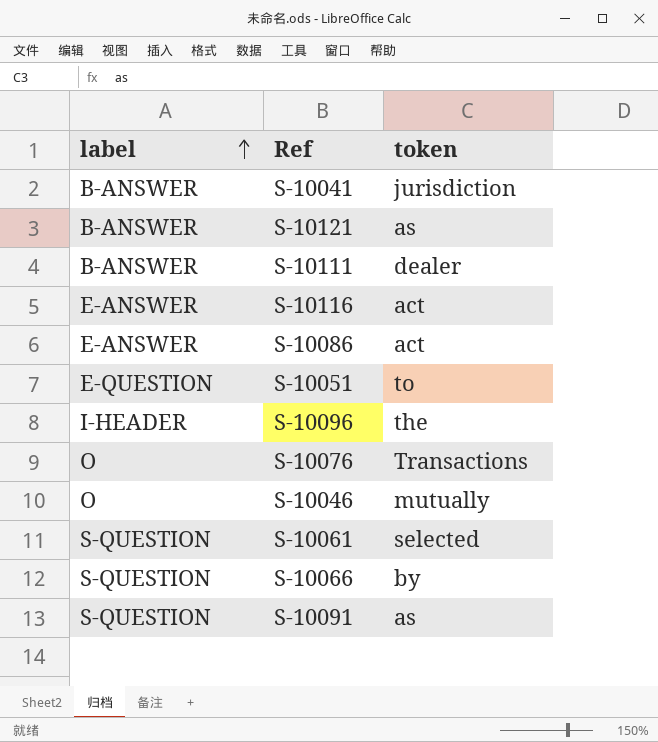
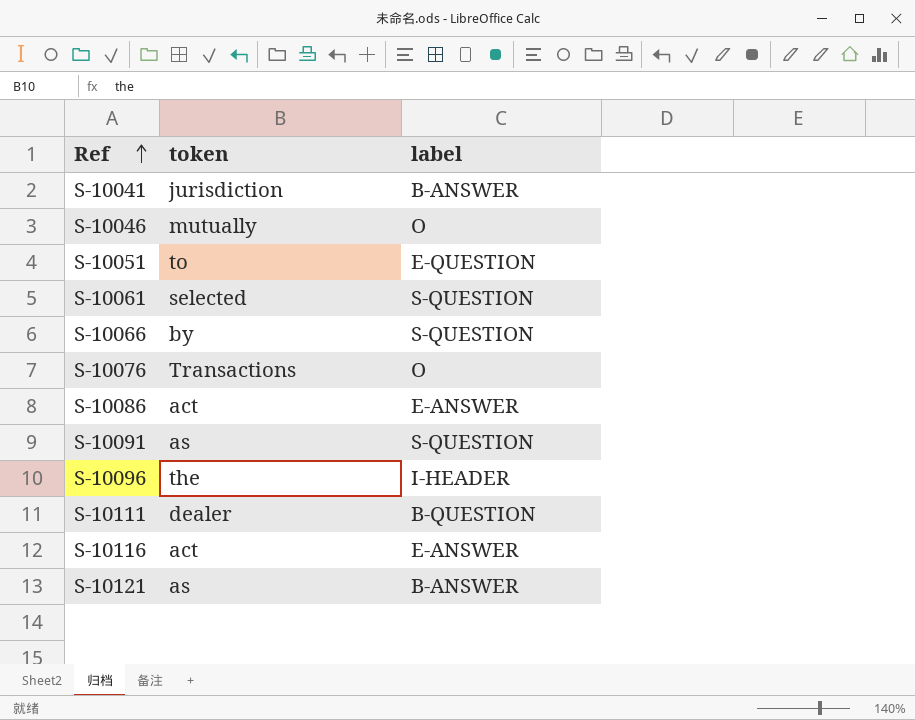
row order: label ascending -> Ref ascending
column label | position: 1 -> 3
S-10111 | label: B-ANSWER -> B-QUESTION

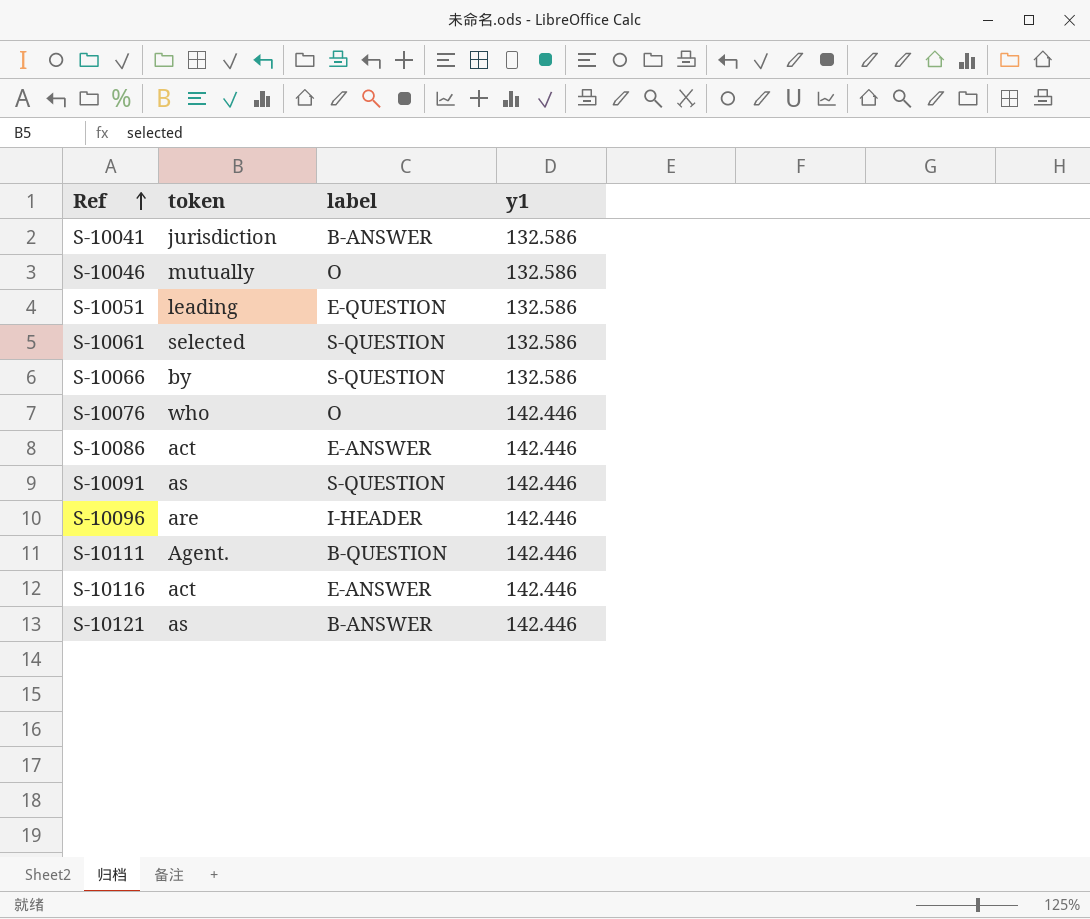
column y1 | position: none -> 4
S-10051 | token: to -> leading
S-10076 | token: Transactions -> who
S-10096 | token: the -> are
S-10111 | token: dealer -> Agent.

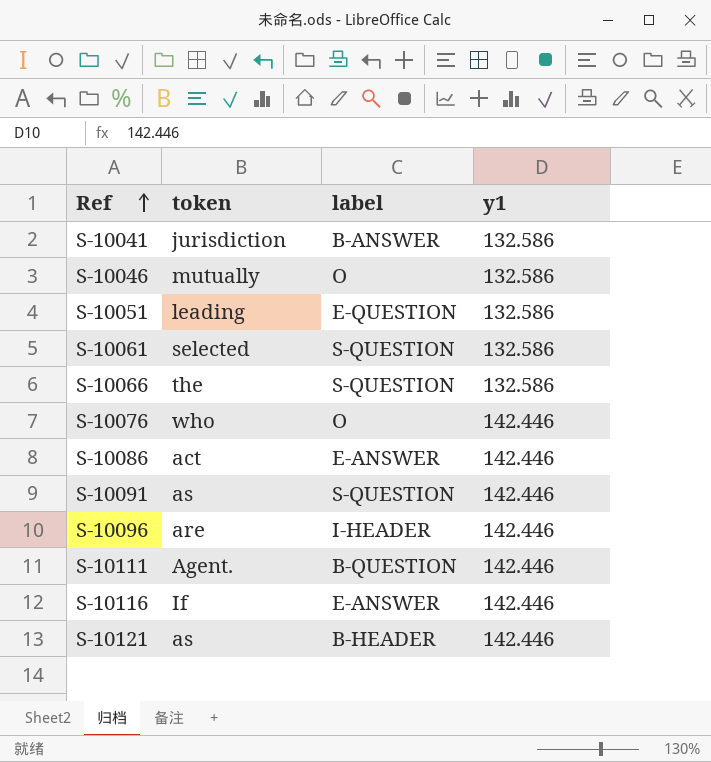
S-10066 | token: by -> the
S-10116 | token: act -> If
S-10121 | label: B-ANSWER -> B-HEADER

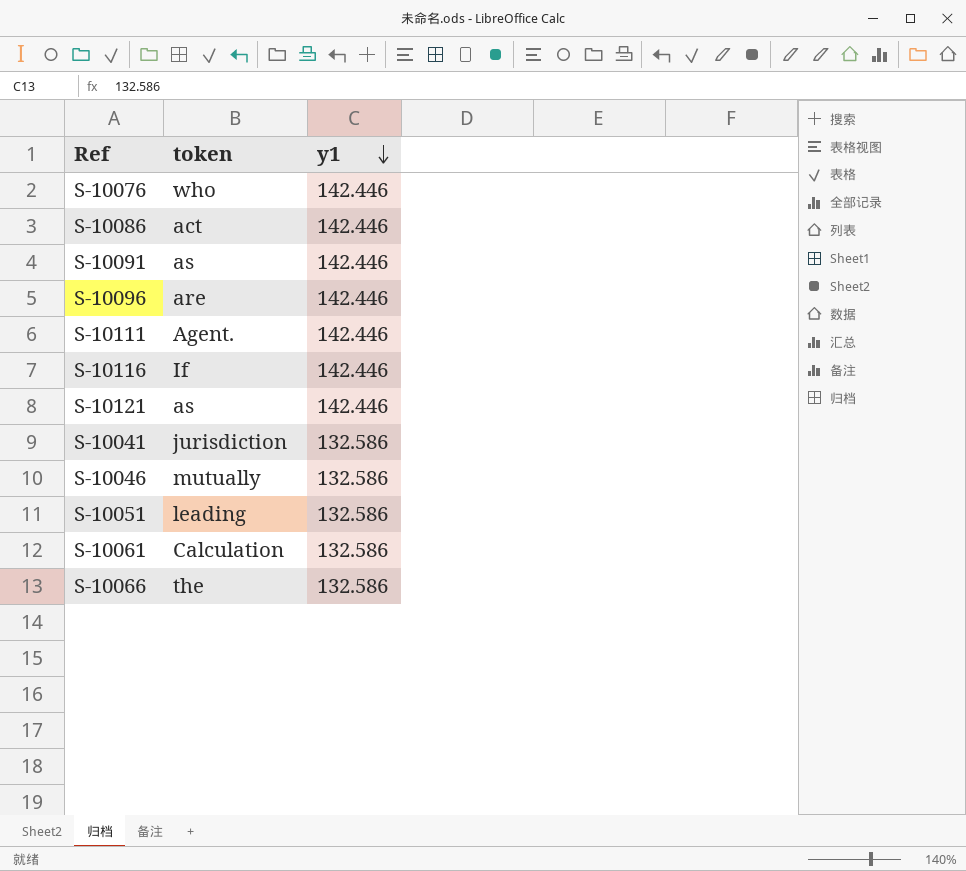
row order: Ref ascending -> y1 descending
column label | position: 3 -> none
S-10061 | token: selected -> Calculation

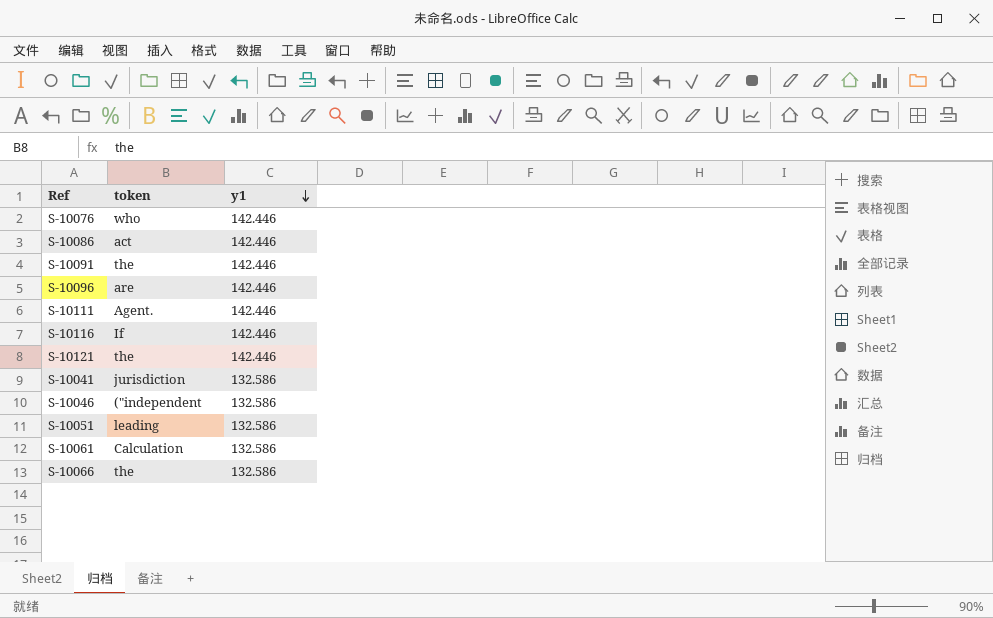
S-10091 | token: as -> the
S-10121 | token: as -> the
S-10046 | token: mutually -> ("independent

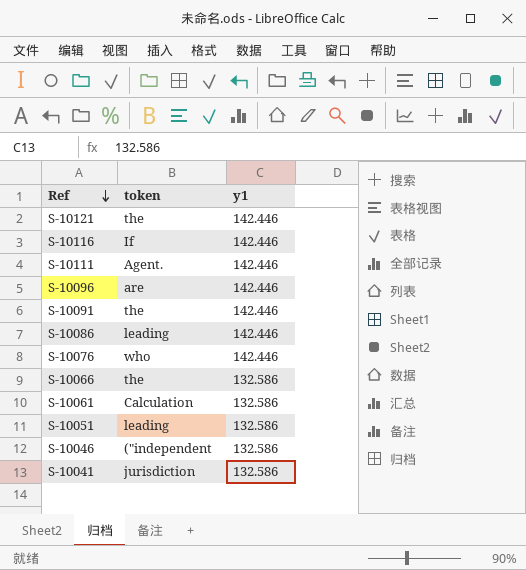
row order: y1 descending -> Ref descending
S-10086 | token: act -> leading

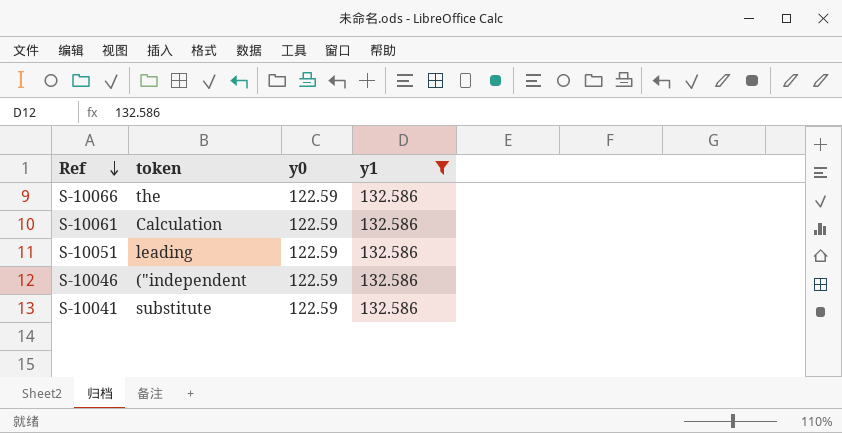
filter: none -> y1 = 132.586
column y0 | position: none -> 3
S-10041 | token: jurisdiction -> substitute

